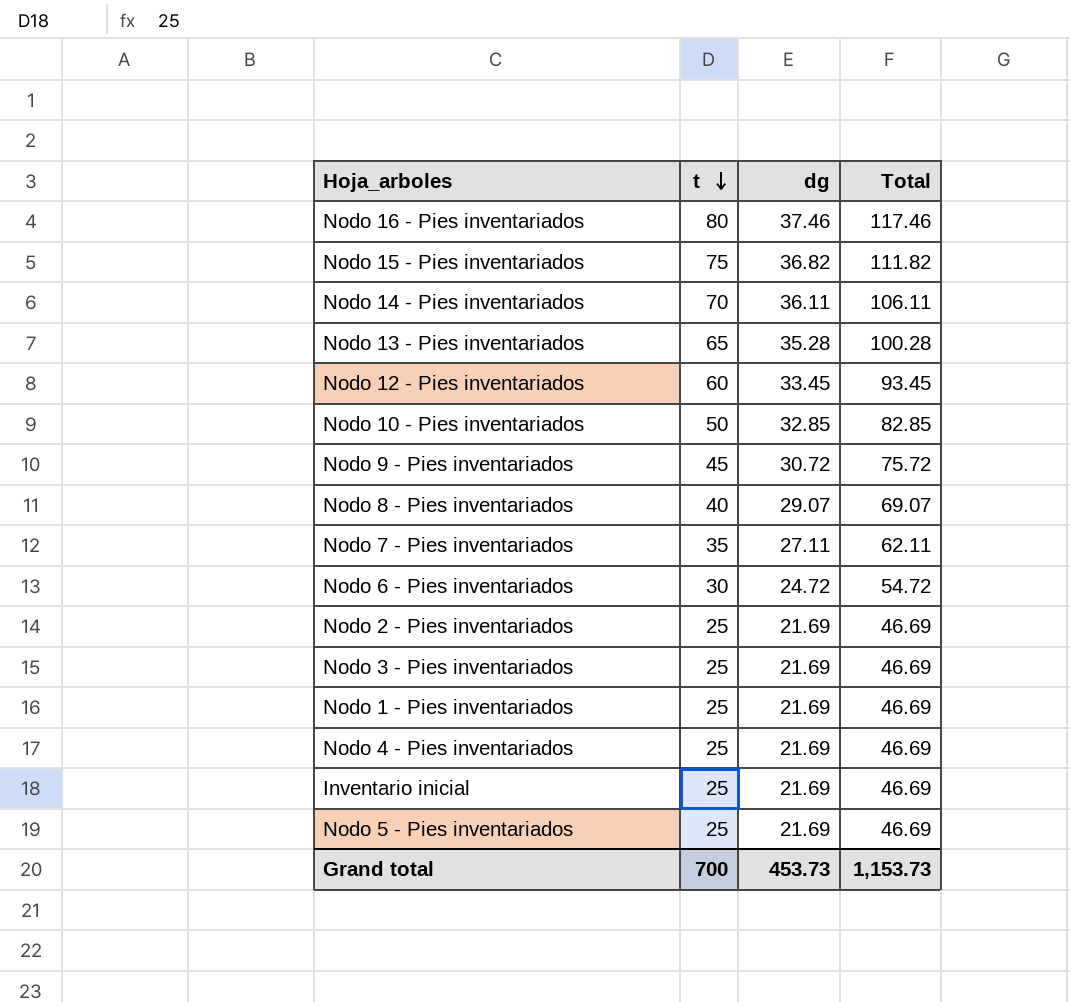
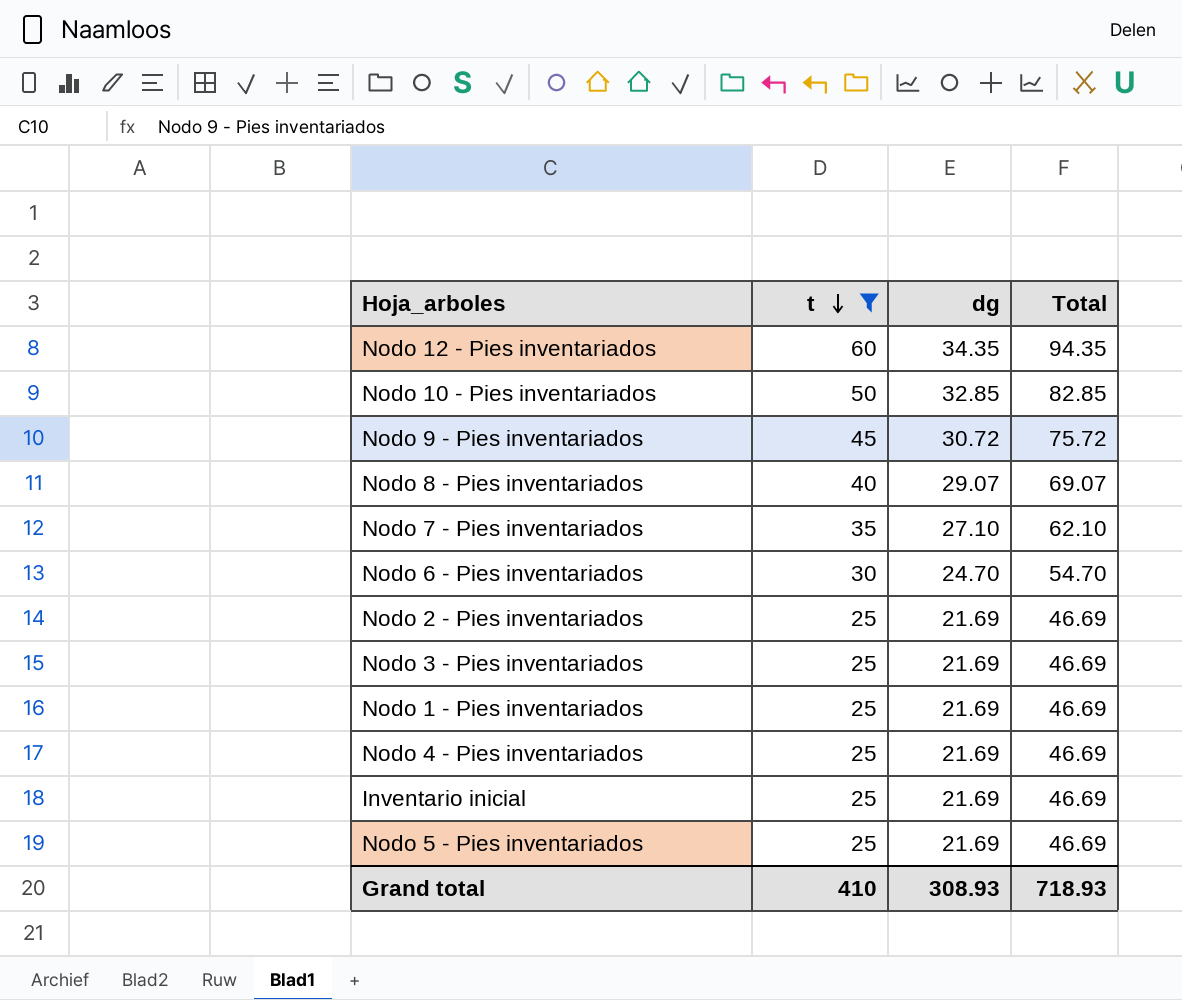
filter: none -> t <= 60
Nodo 12 - Pies inventariados | dg: 33.45 -> 34.35
Nodo 12 - Pies inventariados | Total: 93.45 -> 94.35
Nodo 7 - Pies inventariados | dg: 27.11 -> 27.10
Nodo 7 - Pies inventariados | Total: 62.11 -> 62.10
Nodo 6 - Pies inventariados | dg: 24.72 -> 24.70
Nodo 6 - Pies inventariados | Total: 54.72 -> 54.70
Grand total | t: 700 -> 410
Grand total | dg: 453.73 -> 308.93
Grand total | Total: 1,153.73 -> 718.93

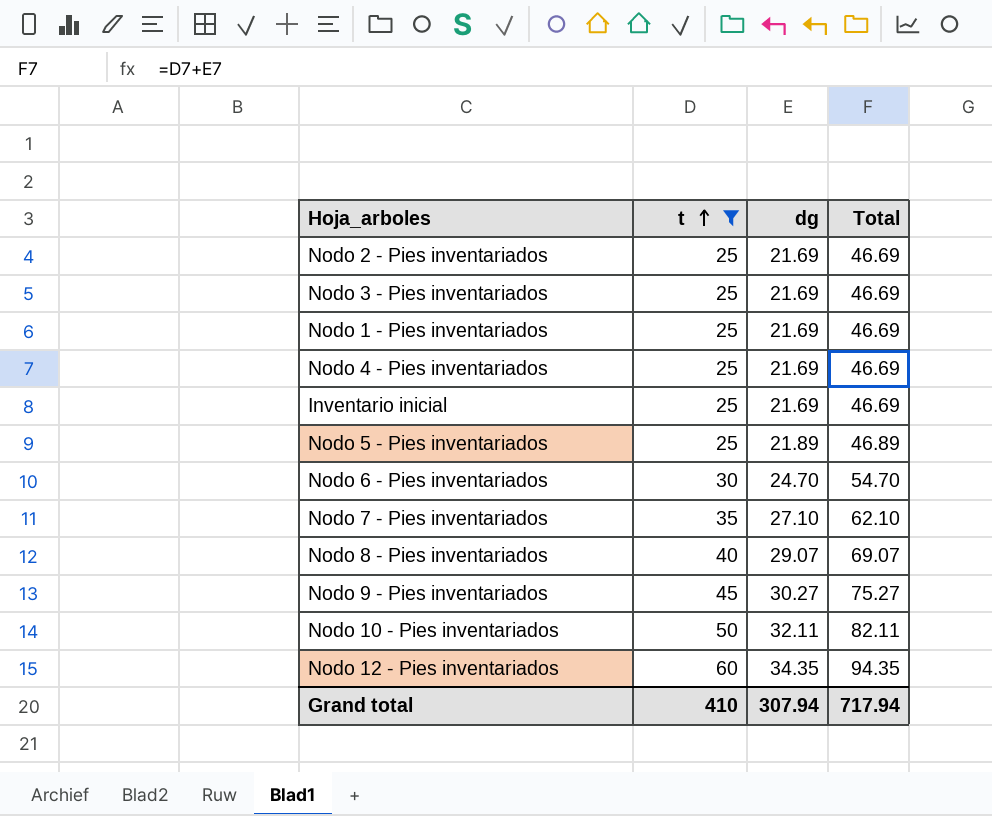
row order: t descending -> t ascending
Nodo 5 - Pies inventariados | dg: 21.69 -> 21.89
Nodo 5 - Pies inventariados | Total: 46.69 -> 46.89
Nodo 9 - Pies inventariados | dg: 30.72 -> 30.27
Nodo 9 - Pies inventariados | Total: 75.72 -> 75.27
Nodo 10 - Pies inventariados | dg: 32.85 -> 32.11
Nodo 10 - Pies inventariados | Total: 82.85 -> 82.11
Grand total | dg: 308.93 -> 307.94
Grand total | Total: 718.93 -> 717.94

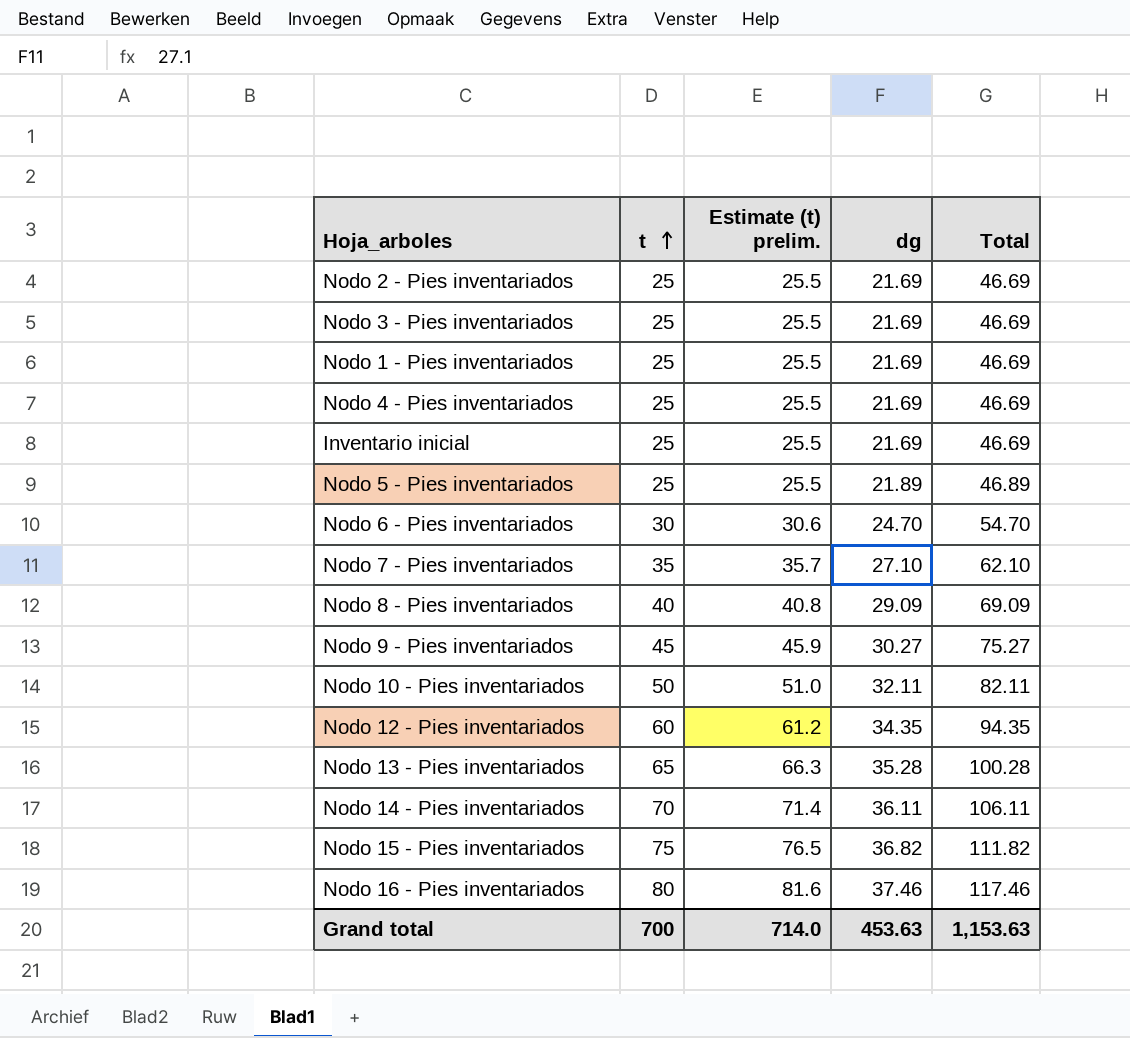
filter: t <= 60 -> none
column Estimate (t) prelim. | formula: none -> [t] * 1.02
Nodo 8 - Pies inventariados | dg: 29.07 -> 29.09
Nodo 8 - Pies inventariados | Total: 69.07 -> 69.09
Grand total | t: 410 -> 700
Grand total | dg: 307.94 -> 453.63
Grand total | Total: 717.94 -> 1,153.63

